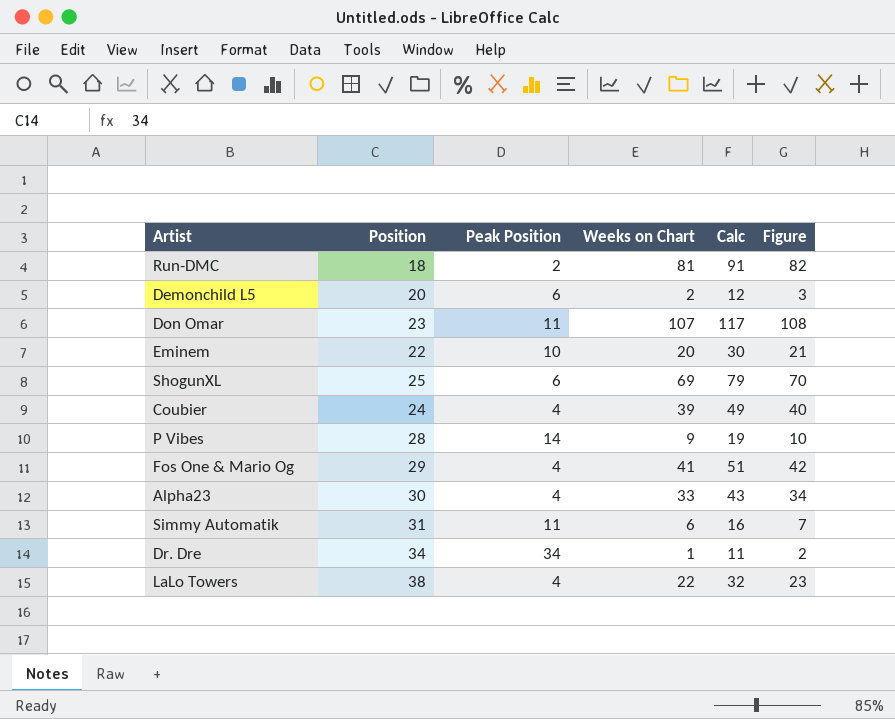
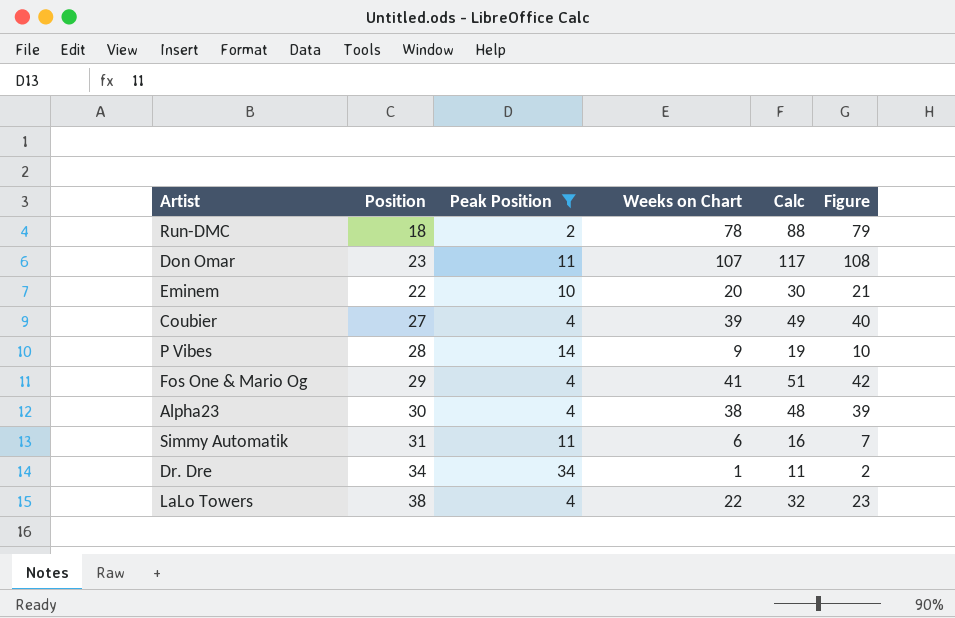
filter: none -> Peak Position != 6
Run-DMC | Weeks on Chart: 81 -> 78
Run-DMC | Calc: 91 -> 88
Run-DMC | Figure: 82 -> 79
Coubier | Position: 24 -> 27
Alpha23 | Weeks on Chart: 33 -> 38
Alpha23 | Calc: 43 -> 48
Alpha23 | Figure: 34 -> 39

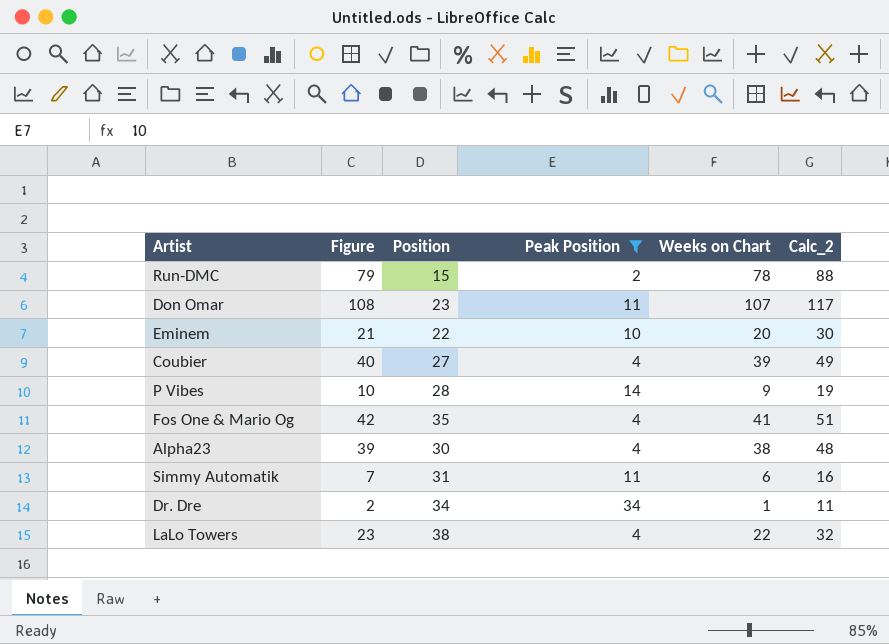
column Figure | position: 6 -> 2
column name: Calc -> Calc_2
Run-DMC | Position: 18 -> 15
Fos One & Mario Og | Position: 29 -> 35

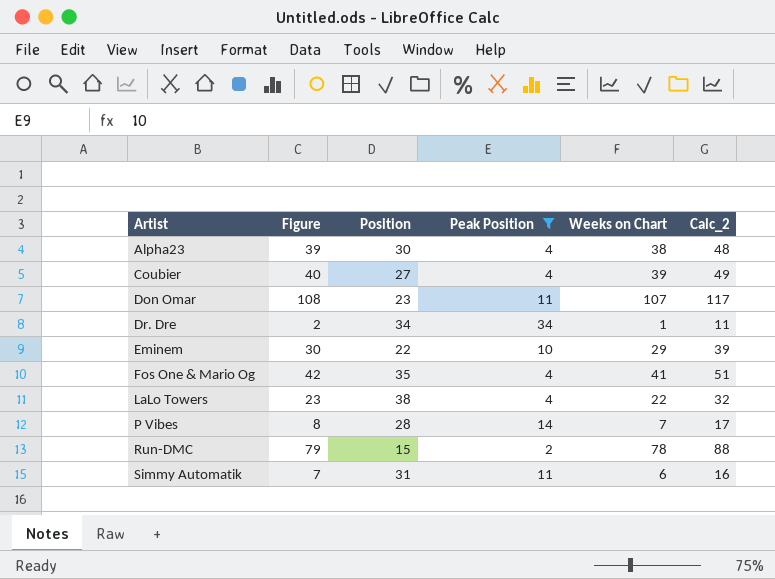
row order: none -> Artist ascending
Eminem | Figure: 21 -> 30
Eminem | Weeks on Chart: 20 -> 29
Eminem | Calc_2: 30 -> 39
P Vibes | Figure: 10 -> 8
P Vibes | Weeks on Chart: 9 -> 7
P Vibes | Calc_2: 19 -> 17

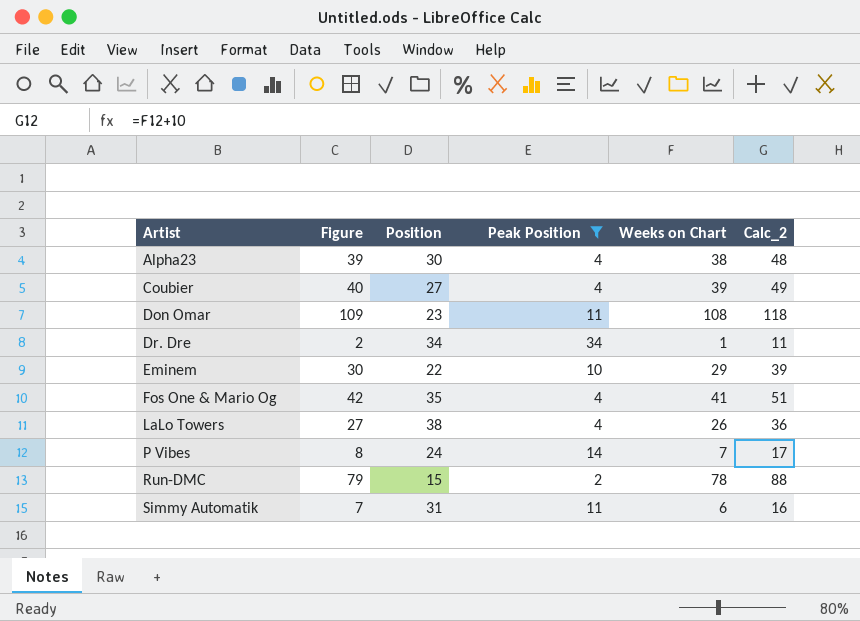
Don Omar | Figure: 108 -> 109
Don Omar | Weeks on Chart: 107 -> 108
Don Omar | Calc_2: 117 -> 118
LaLo Towers | Figure: 23 -> 27
LaLo Towers | Weeks on Chart: 22 -> 26
LaLo Towers | Calc_2: 32 -> 36
P Vibes | Position: 28 -> 24

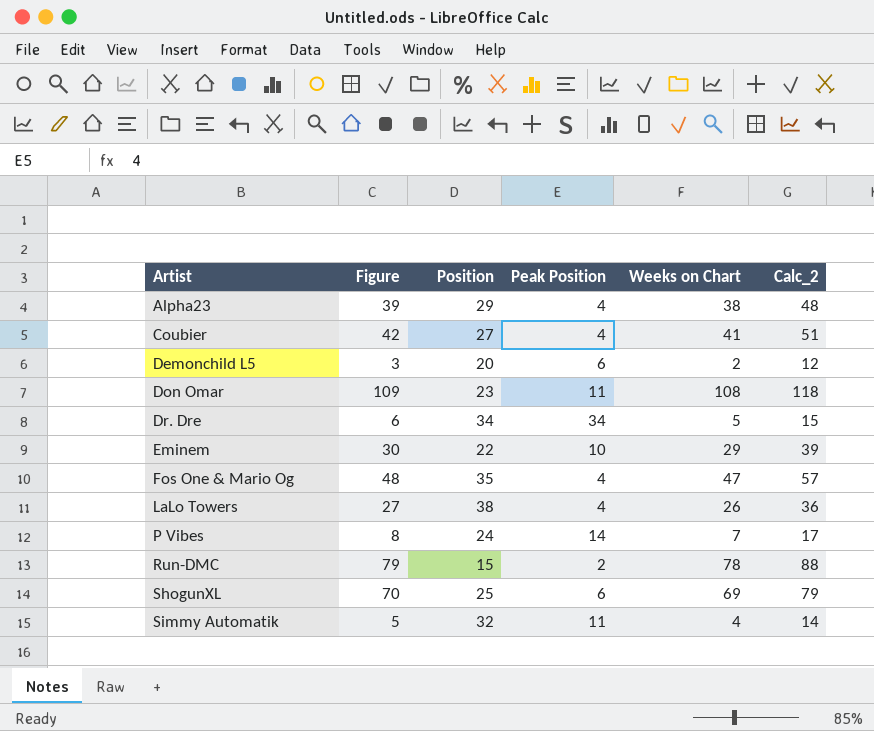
filter: Peak Position != 6 -> none
Alpha23 | Position: 30 -> 29
Coubier | Figure: 40 -> 42
Coubier | Weeks on Chart: 39 -> 41
Coubier | Calc_2: 49 -> 51
Dr. Dre | Figure: 2 -> 6
Dr. Dre | Weeks on Chart: 1 -> 5
Dr. Dre | Calc_2: 11 -> 15
Fos One & Mario Og | Figure: 42 -> 48
Fos One & Mario Og | Weeks on Chart: 41 -> 47
Fos One & Mario Og | Calc_2: 51 -> 57
Simmy Automatik | Figure: 7 -> 5
Simmy Automatik | Position: 31 -> 32
Simmy Automatik | Weeks on Chart: 6 -> 4
Simmy Automatik | Calc_2: 16 -> 14

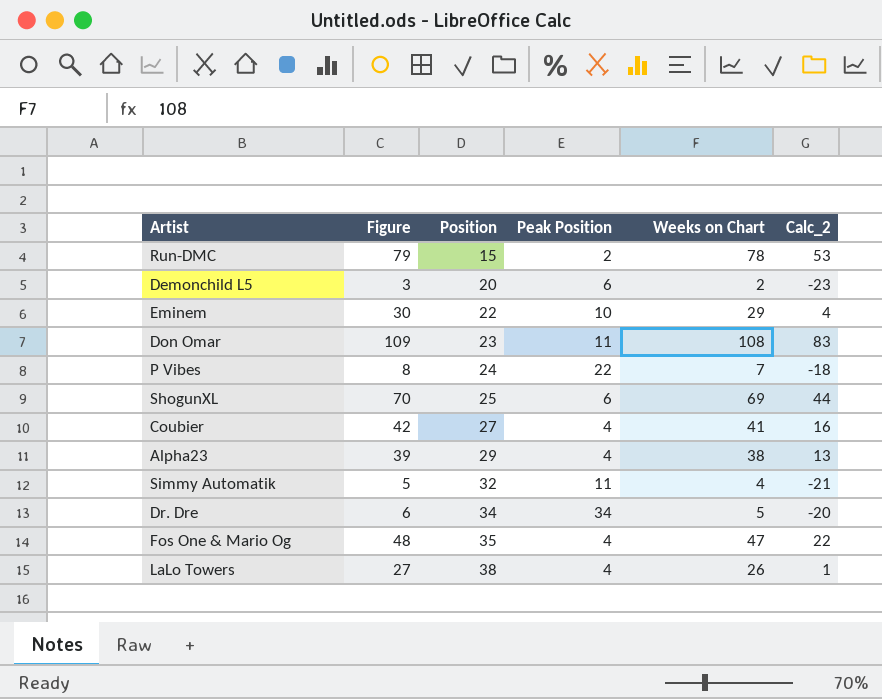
row order: Artist ascending -> Position ascending
column Calc_2 | formula: [Weeks on Chart] + 10 -> [Weeks on Chart] - 25
P Vibes | Peak Position: 14 -> 22

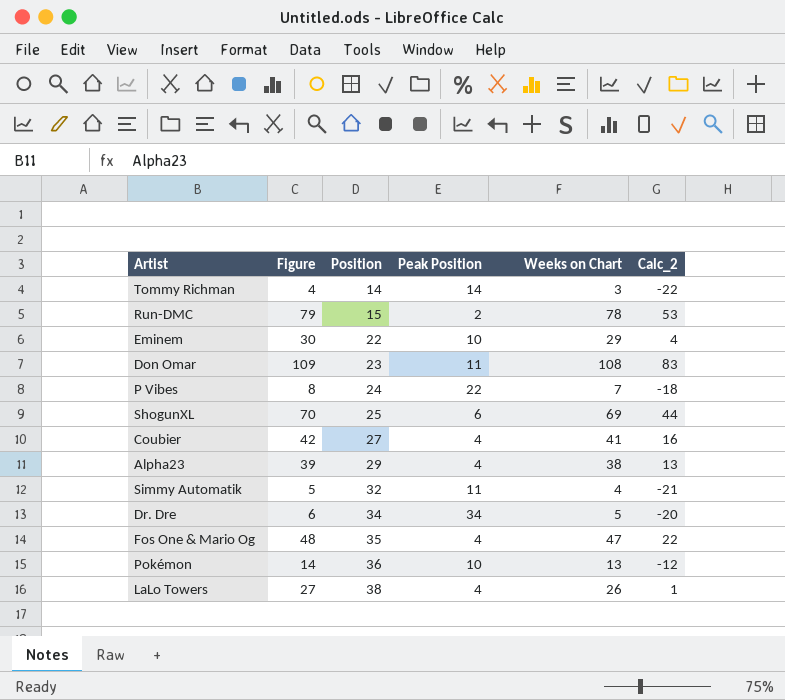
row Demonchild L5: 3 | 20 | 6 | 2 | -23 -> none
row Tommy Richman: none -> 4 | 14 | 14 | 3 | -22
row Pokémon: none -> 14 | 36 | 10 | 13 | -12

